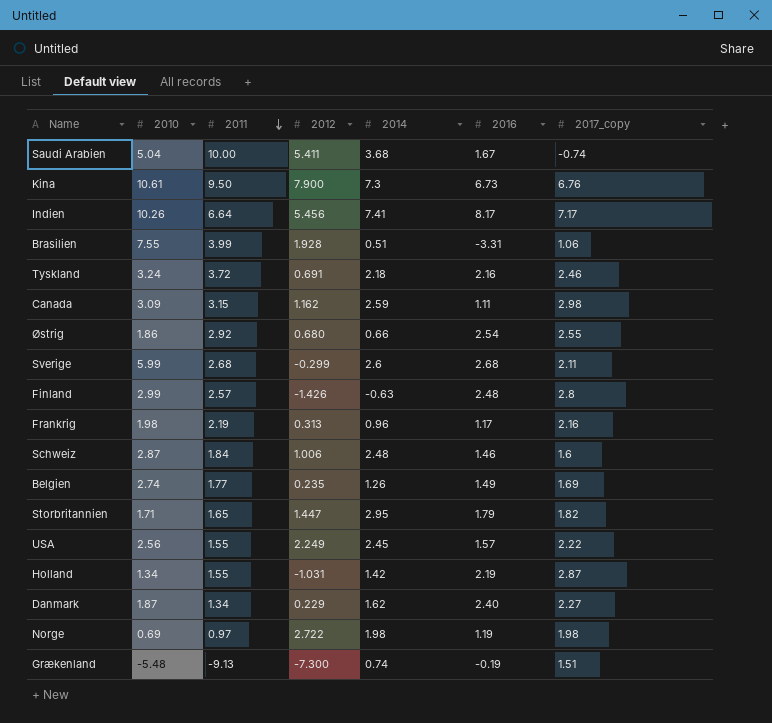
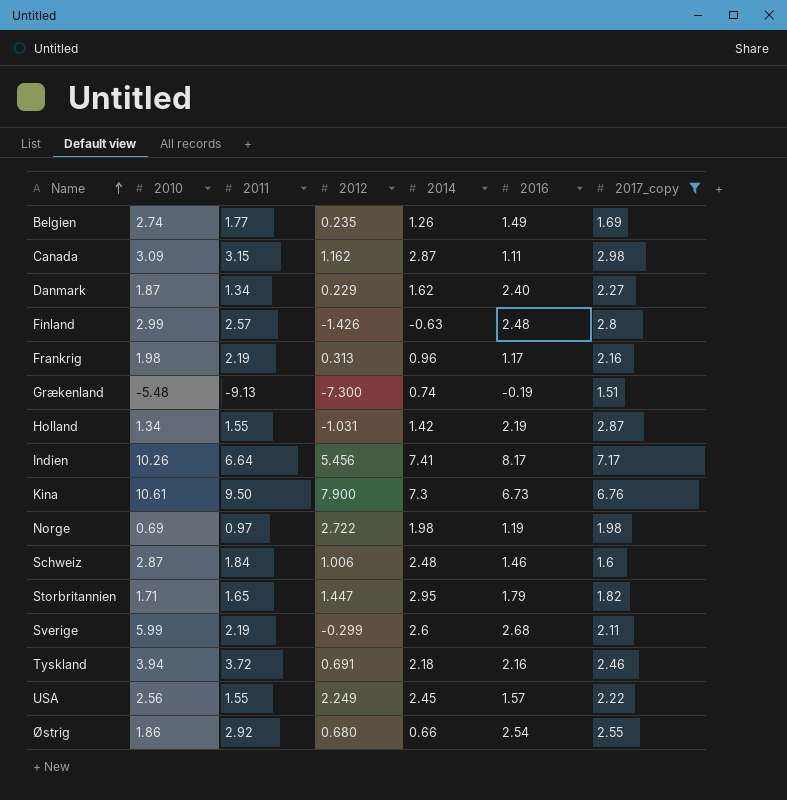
filter: none -> 2017_copy >= 1.51
row order: 2011 descending -> Name ascending
Canada | 2014: 2.59 -> 2.87
Sverige | 2011: 2.68 -> 2.19
Tyskland | 2010: 3.24 -> 3.94

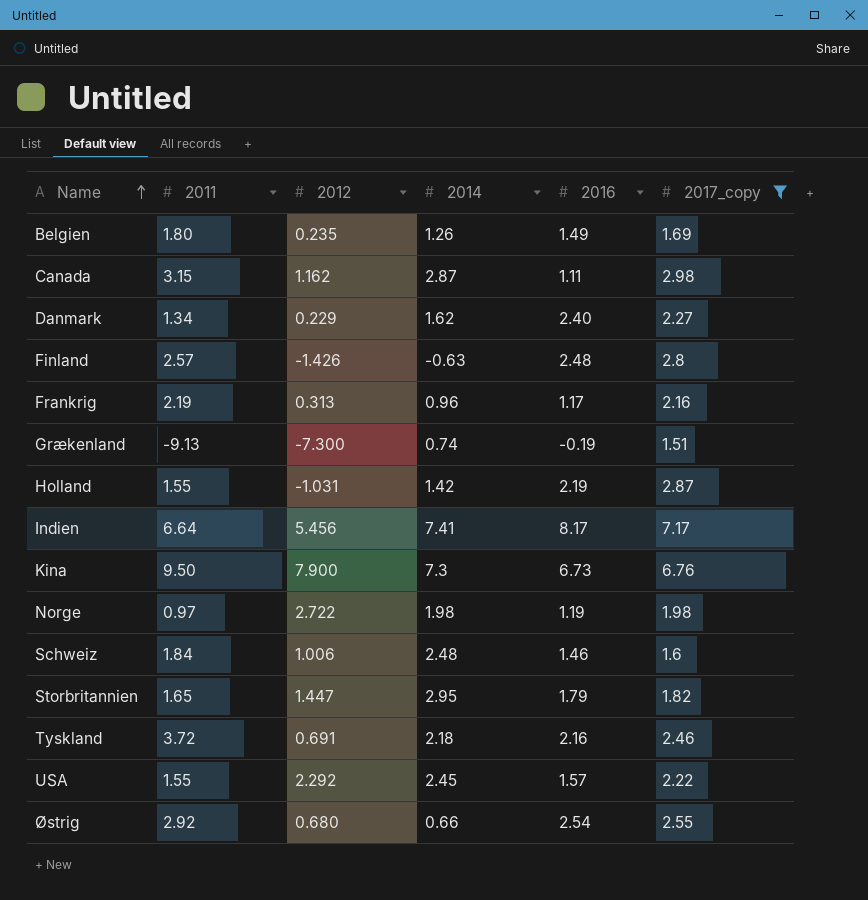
column 2010 | position: 2 -> none
row Sverige: 5.99 | 2.19 | -0.299 | 2.6 | 2.68 | 2.11 -> none
Belgien | 2011: 1.77 -> 1.80
USA | 2012: 2.249 -> 2.292

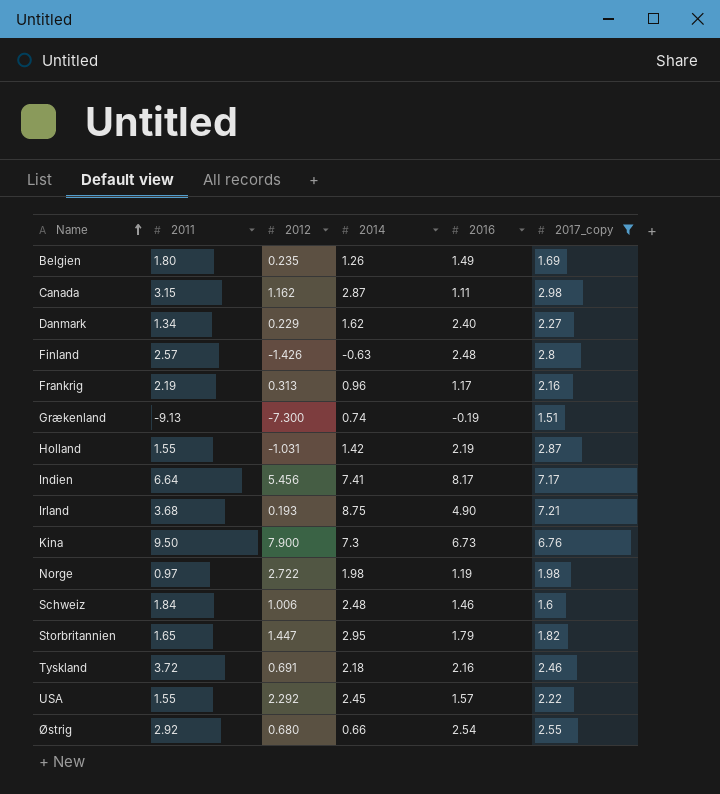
row Irland: none -> 3.68 | 0.193 | 8.75 | 4.90 | 7.21

